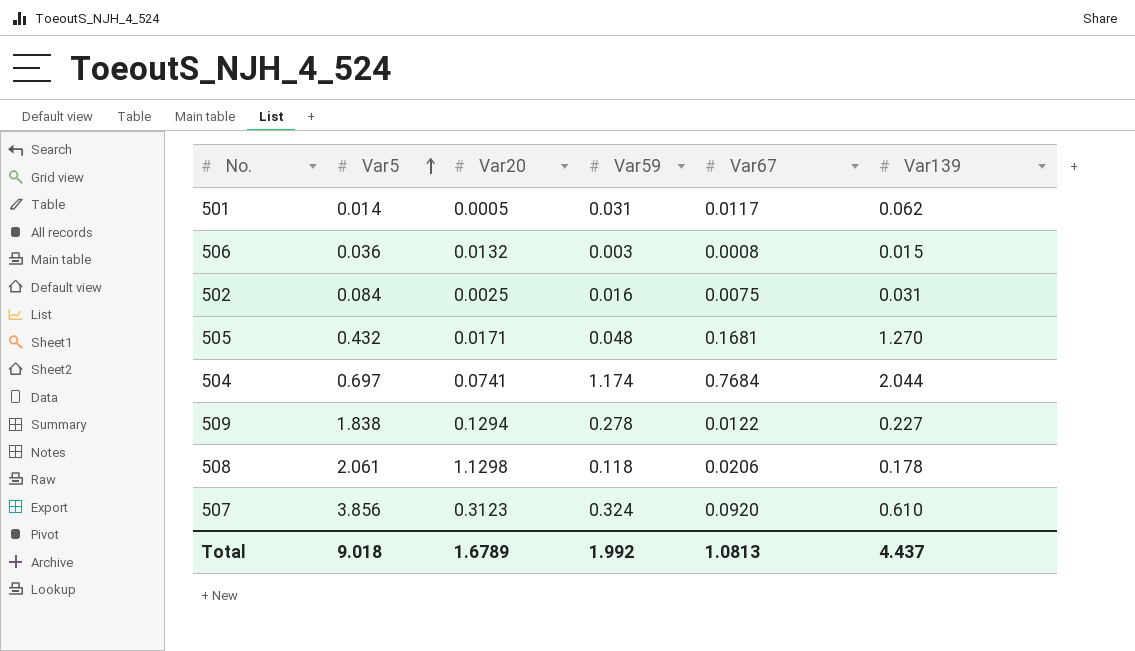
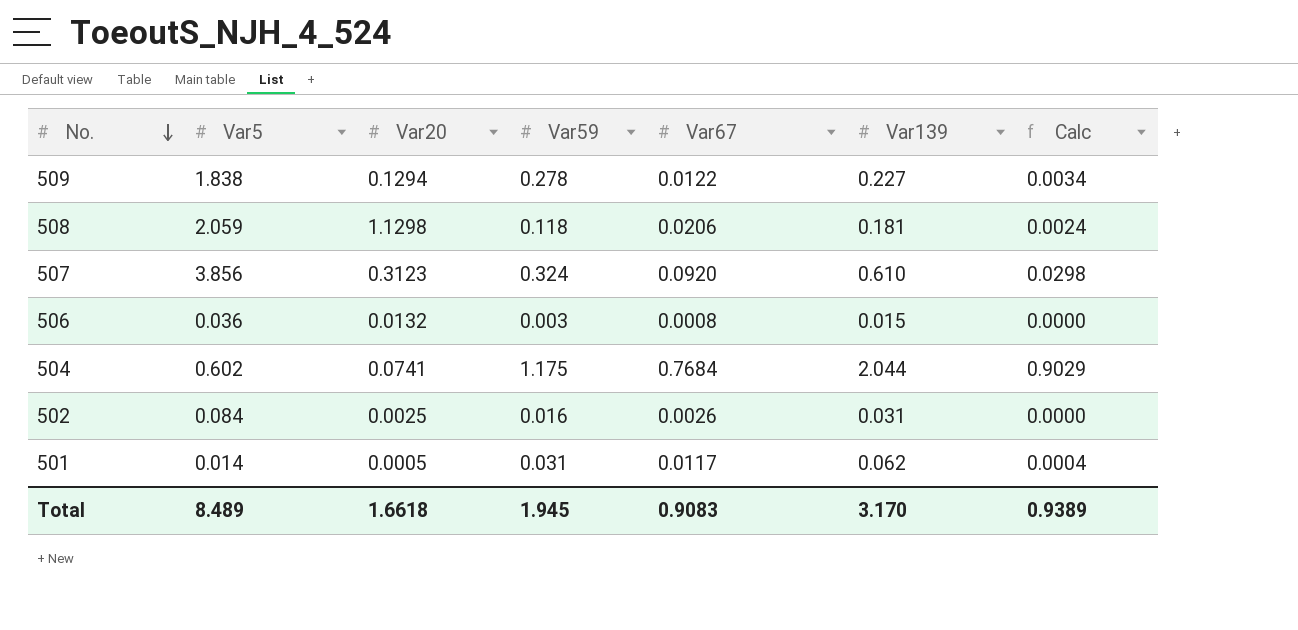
row order: Var5 ascending -> No. descending
column Calc | formula: none -> [Var59] * [Var67]
row 505: 0.432 | 0.0171 | 0.048 | 0.1681 | 1.270 -> none
508 | Var5: 2.061 -> 2.059
508 | Var139: 0.178 -> 0.181
504 | Var5: 0.697 -> 0.602
504 | Var59: 1.174 -> 1.175
502 | Var67: 0.0075 -> 0.0026
Total | Var5: 9.018 -> 8.489
Total | Var20: 1.6789 -> 1.6618
Total | Var59: 1.992 -> 1.945
Total | Var67: 1.0813 -> 0.9083
Total | Var139: 4.437 -> 3.170

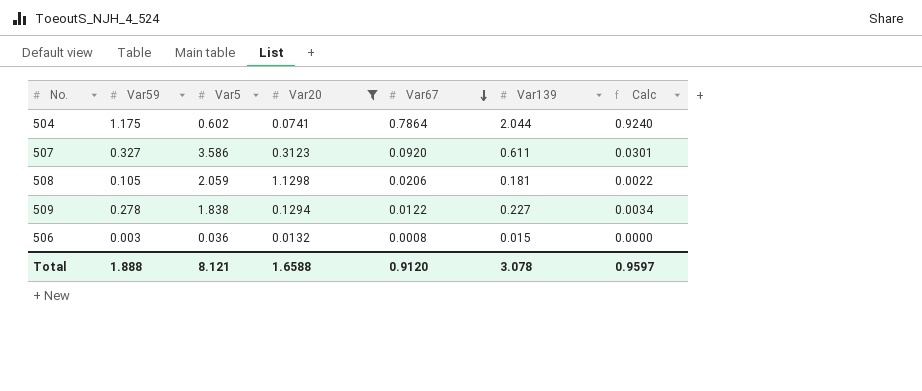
filter: none -> Var20 >= 0.0132
row order: No. descending -> Var67 descending
column Var59 | position: 4 -> 2
504 | Var67: 0.7684 -> 0.7864
504 | Calc: 0.9029 -> 0.9240
507 | Var59: 0.324 -> 0.327
507 | Var5: 3.856 -> 3.586
507 | Var139: 0.610 -> 0.611
507 | Calc: 0.0298 -> 0.0301
508 | Var59: 0.118 -> 0.105
508 | Calc: 0.0024 -> 0.0022
Total | Var59: 1.945 -> 1.888
Total | Var5: 8.489 -> 8.121
Total | Var20: 1.6618 -> 1.6588
Total | Var67: 0.9083 -> 0.9120
Total | Var139: 3.170 -> 3.078
Total | Calc: 0.9389 -> 0.9597

